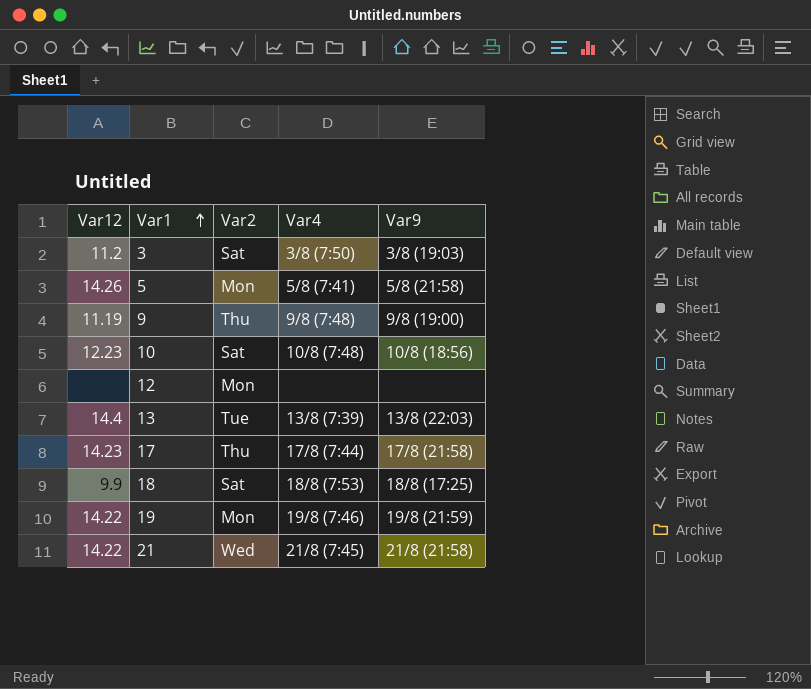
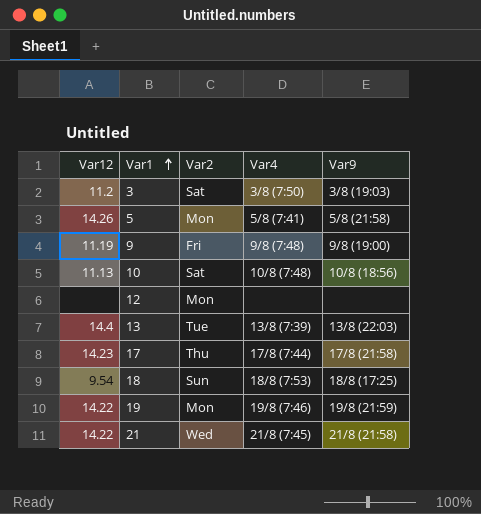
9 | Var2: Thu -> Fri
10 | Var12: 12.23 -> 11.13
18 | Var12: 9.9 -> 9.54
18 | Var2: Sat -> Sun

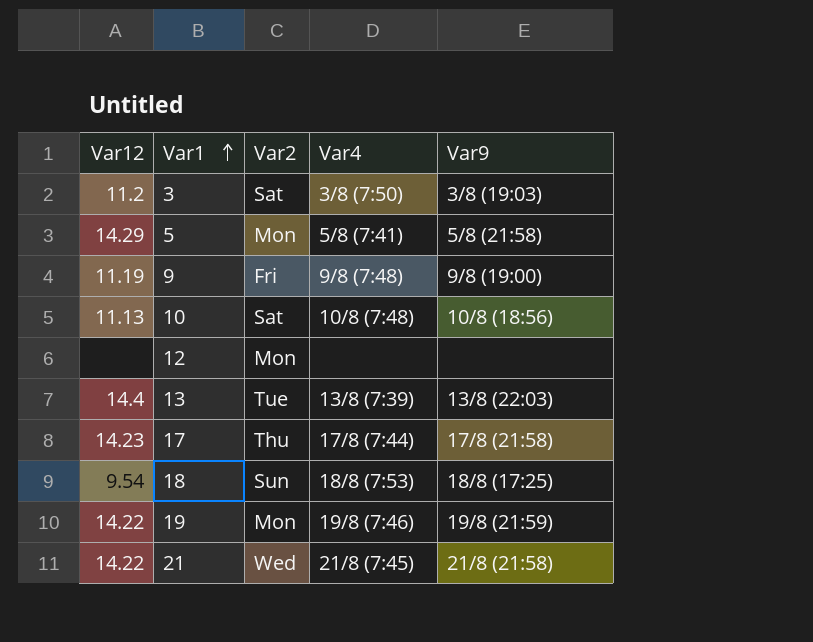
5 | Var12: 14.26 -> 14.29

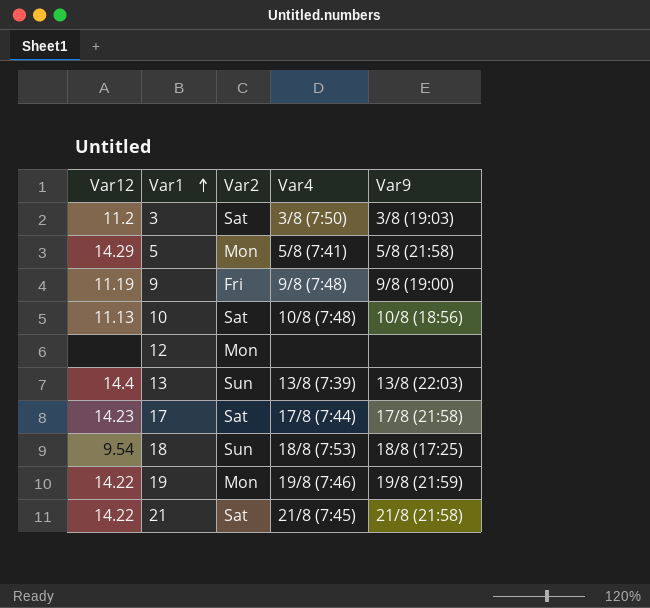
13 | Var2: Tue -> Sun
17 | Var2: Thu -> Sat
21 | Var2: Wed -> Sat

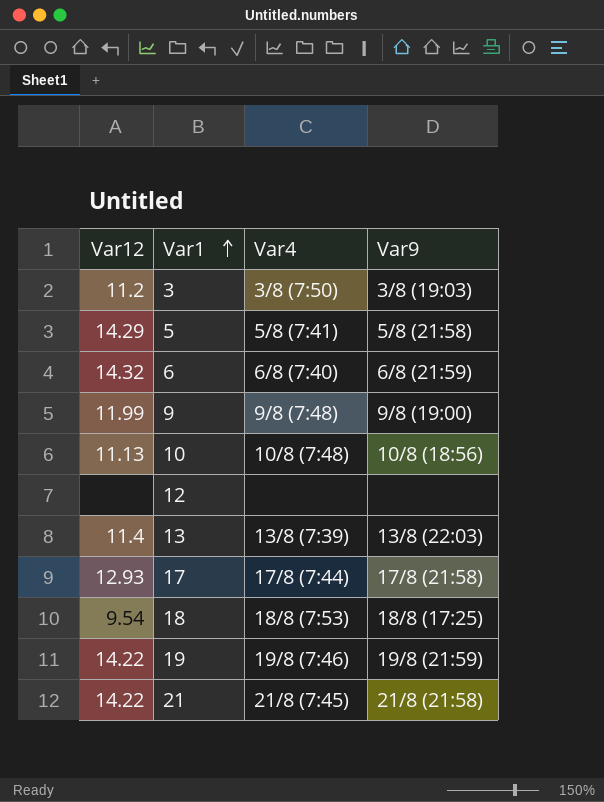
column Var2 | position: 3 -> none
row 6: none -> 14.32 | 6/8 (7:40) | 6/8 (21:59)
9 | Var12: 11.19 -> 11.99
13 | Var12: 14.4 -> 11.4
17 | Var12: 14.23 -> 12.93

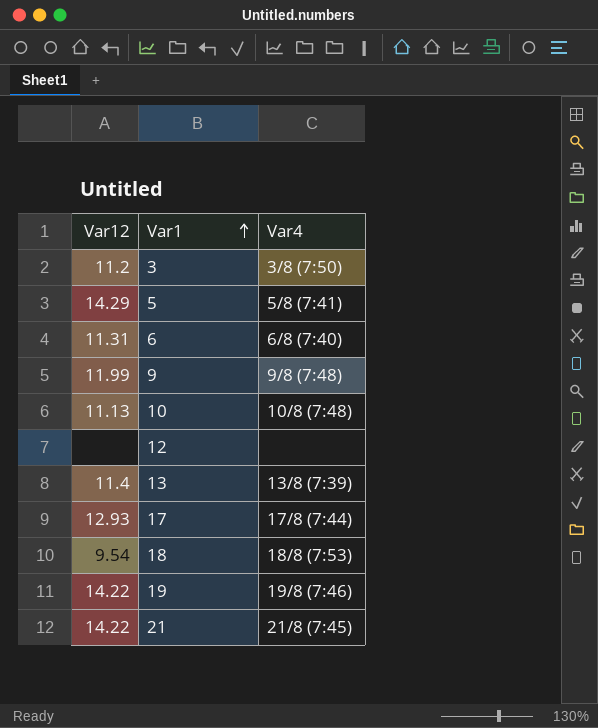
column Var9 | position: 4 -> none
6 | Var12: 14.32 -> 11.31

